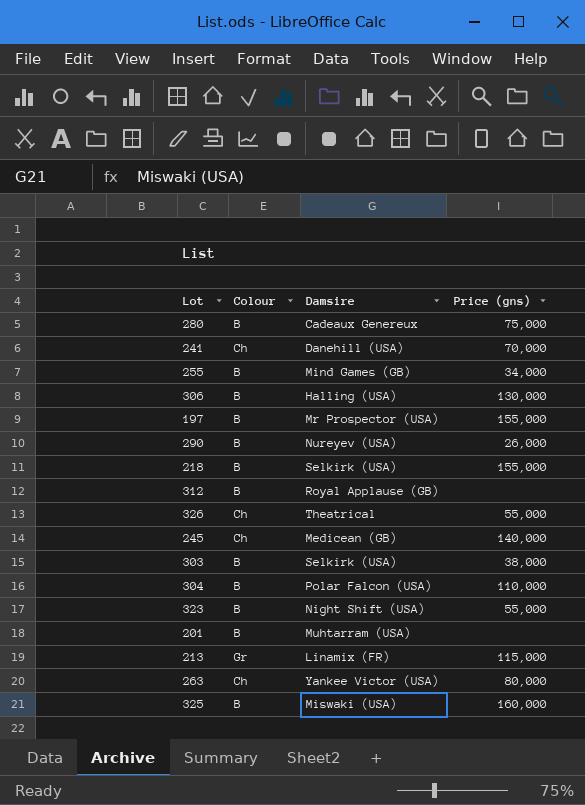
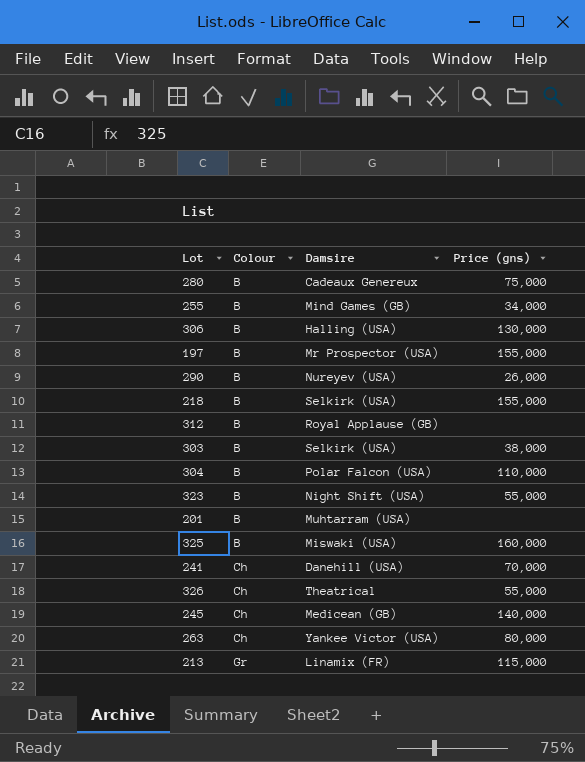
row order: none -> Colour ascending

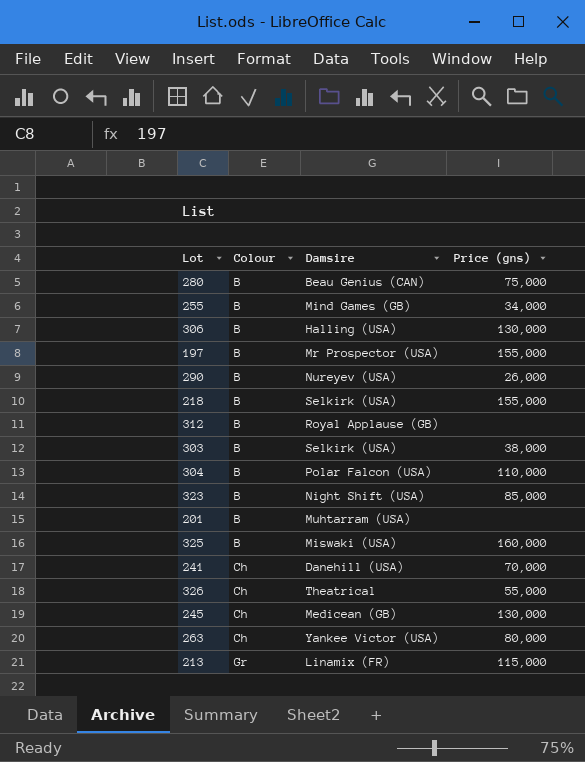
280 | Damsire: Cadeaux Genereux -> Beau Genius (CAN)
323 | Price (gns): 55,000 -> 85,000
245 | Price (gns): 140,000 -> 130,000

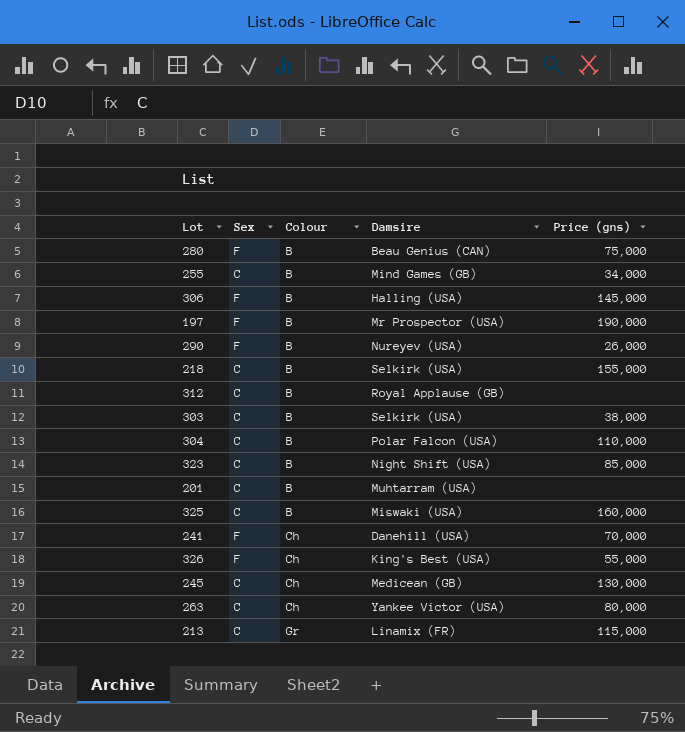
column Sex | position: none -> 2
306 | Price (gns): 130,000 -> 145,000
197 | Price (gns): 155,000 -> 190,000
326 | Damsire: Theatrical -> King's Best (USA)

